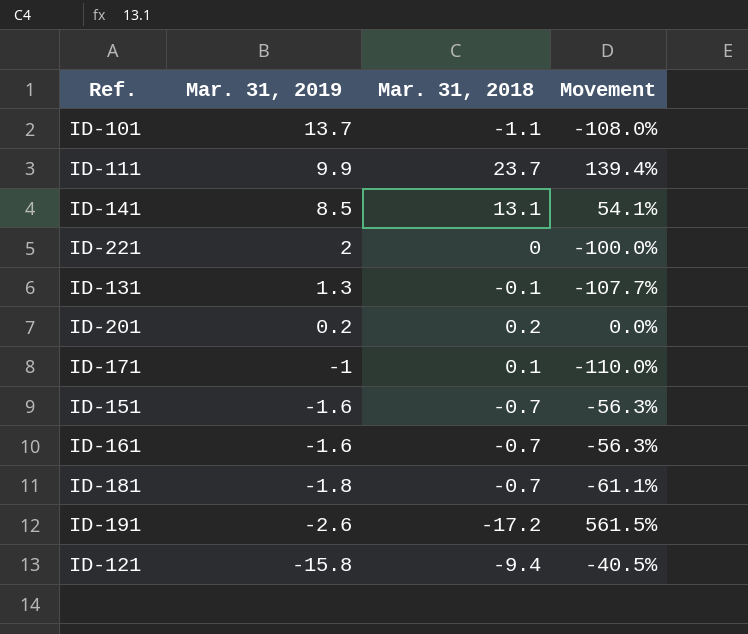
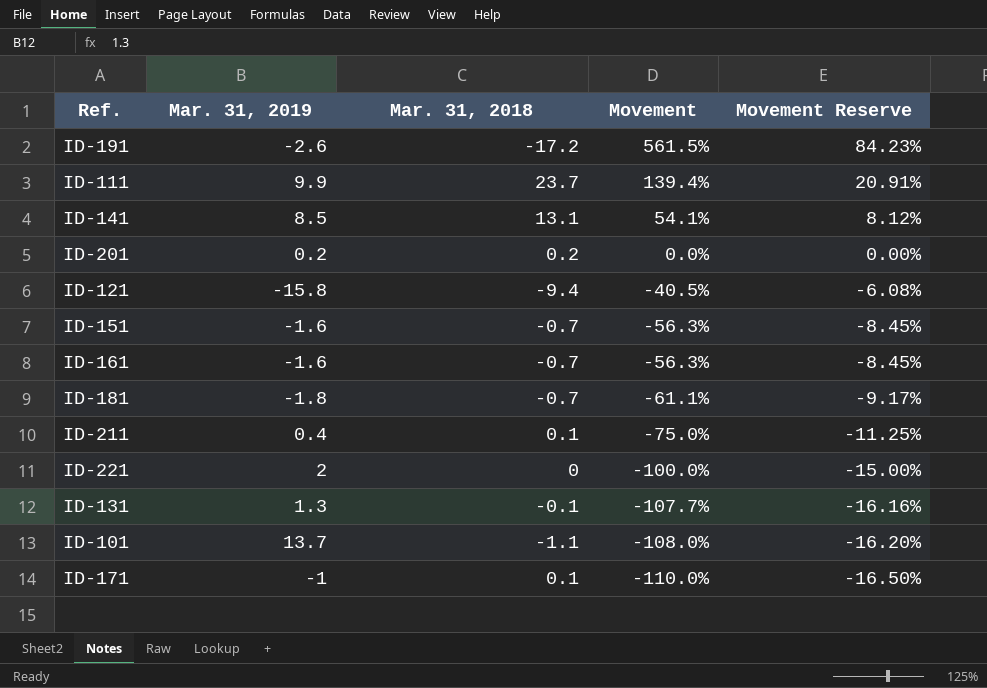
row order: Mar. 31, 2019 descending -> Movement descending
column Movement Reserve | formula: none -> [Movement] * 0.15
row ID-211: none -> 0.4 | 0.1 | -75.0% | -11.25%

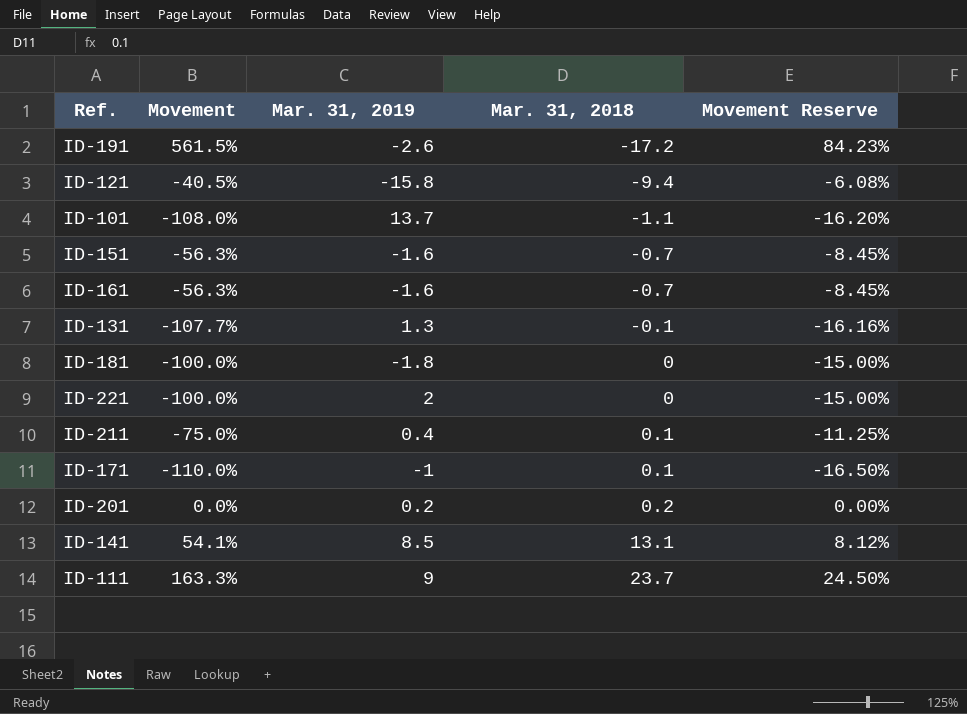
row order: Movement descending -> Mar. 31, 2018 ascending
column Movement | position: 4 -> 2
ID-181 | Movement: -61.1% -> -100.0%
ID-181 | Mar. 31, 2018: -0.7 -> 0
ID-181 | Movement Reserve: -9.17% -> -15.00%
ID-111 | Movement: 139.4% -> 163.3%
ID-111 | Mar. 31, 2019: 9.9 -> 9
ID-111 | Movement Reserve: 20.91% -> 24.50%

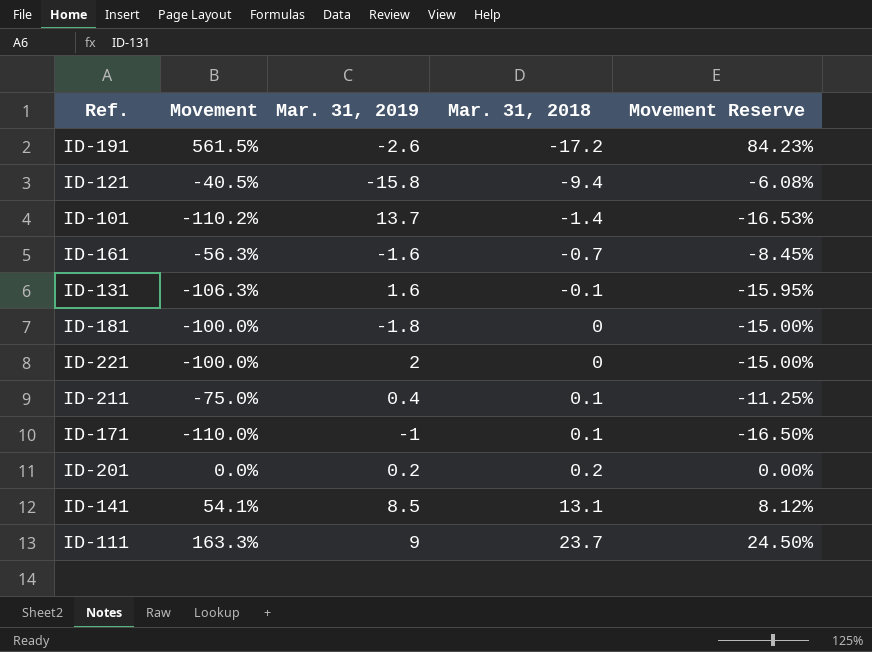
row ID-151: -56.3% | -1.6 | -0.7 | -8.45% -> none
ID-101 | Movement: -108.0% -> -110.2%
ID-101 | Mar. 31, 2018: -1.1 -> -1.4
ID-101 | Movement Reserve: -16.20% -> -16.53%
ID-131 | Movement: -107.7% -> -106.3%
ID-131 | Mar. 31, 2019: 1.3 -> 1.6
ID-131 | Movement Reserve: -16.16% -> -15.95%

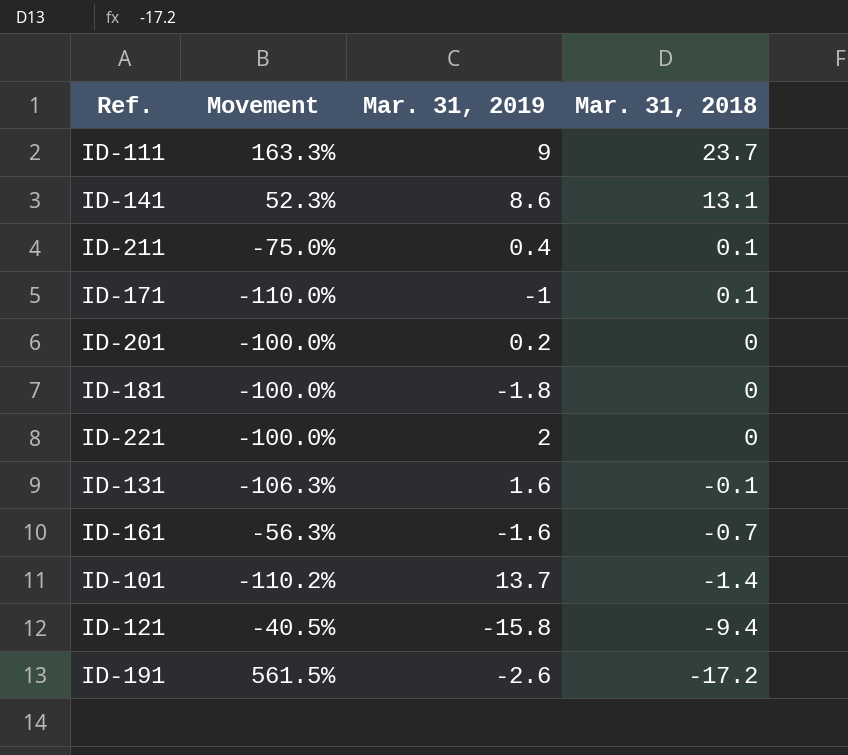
row order: Mar. 31, 2018 ascending -> Mar. 31, 2018 descending
column Movement Reserve | formula: [Movement] * 0.15 -> none
ID-141 | Movement: 54.1% -> 52.3%
ID-141 | Mar. 31, 2019: 8.5 -> 8.6
ID-201 | Movement: 0.0% -> -100.0%
ID-201 | Mar. 31, 2018: 0.2 -> 0

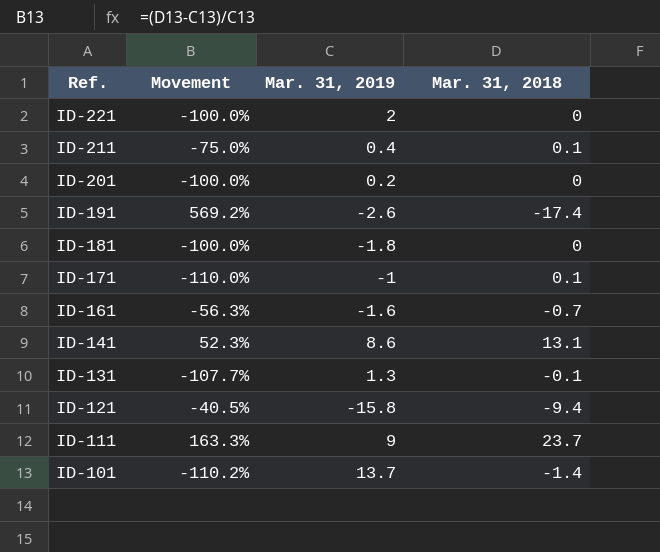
row order: Mar. 31, 2018 descending -> Ref. descending
ID-191 | Movement: 561.5% -> 569.2%
ID-191 | Mar. 31, 2018: -17.2 -> -17.4
ID-131 | Movement: -106.3% -> -107.7%
ID-131 | Mar. 31, 2019: 1.6 -> 1.3

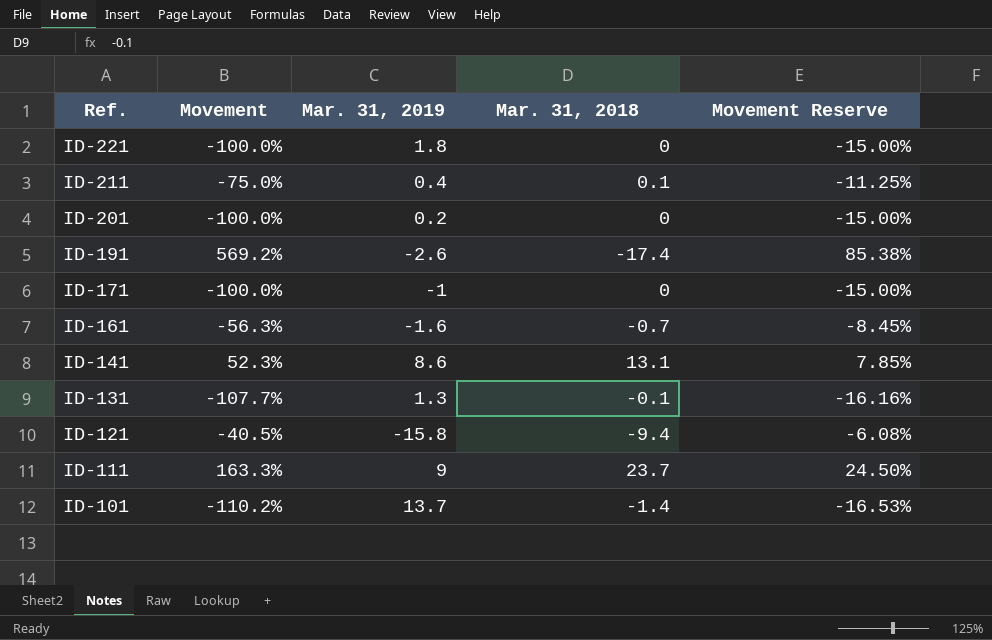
column Movement Reserve | formula: none -> [Movement] * 0.15
row ID-181: -100.0% | -1.8 | 0 -> none
ID-221 | Mar. 31, 2019: 2 -> 1.8
ID-171 | Movement: -110.0% -> -100.0%
ID-171 | Mar. 31, 2018: 0.1 -> 0

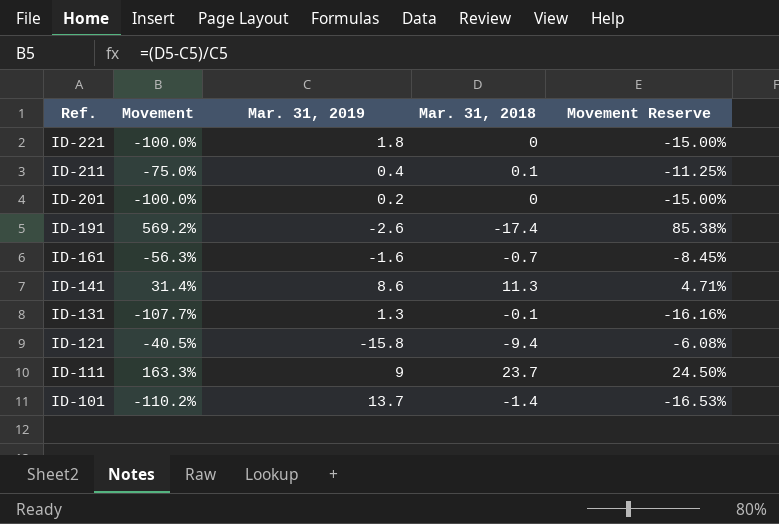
row ID-171: -100.0% | -1 | 0 | -15.00% -> none
ID-141 | Movement: 52.3% -> 31.4%
ID-141 | Mar. 31, 2018: 13.1 -> 11.3
ID-141 | Movement Reserve: 7.85% -> 4.71%

